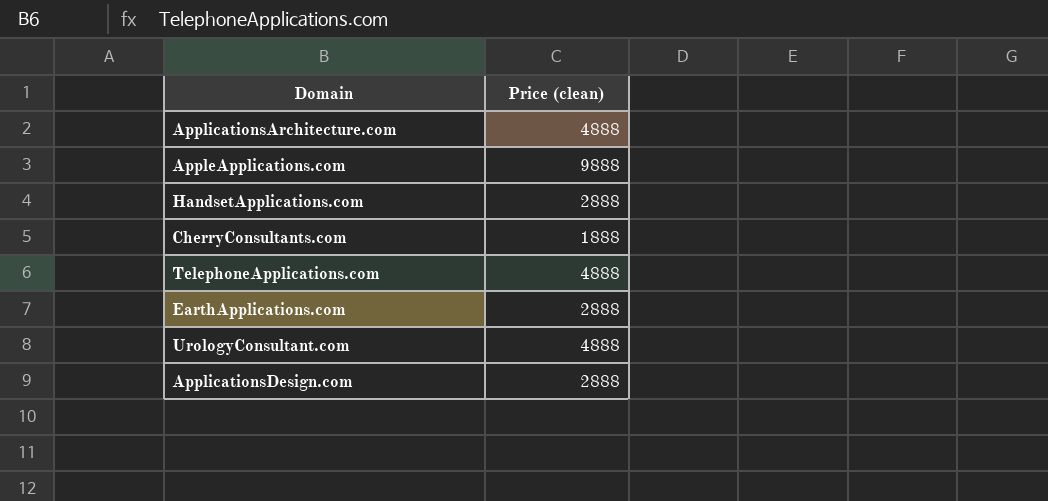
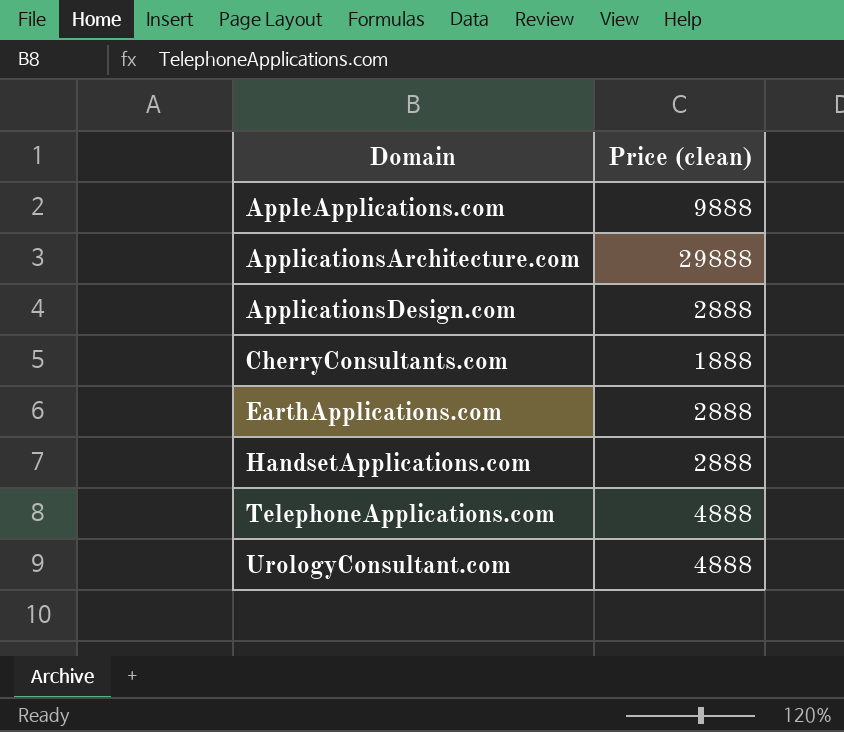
row order: none -> Domain ascending
ApplicationsArchitecture.com | Price (clean): 4888 -> 29888

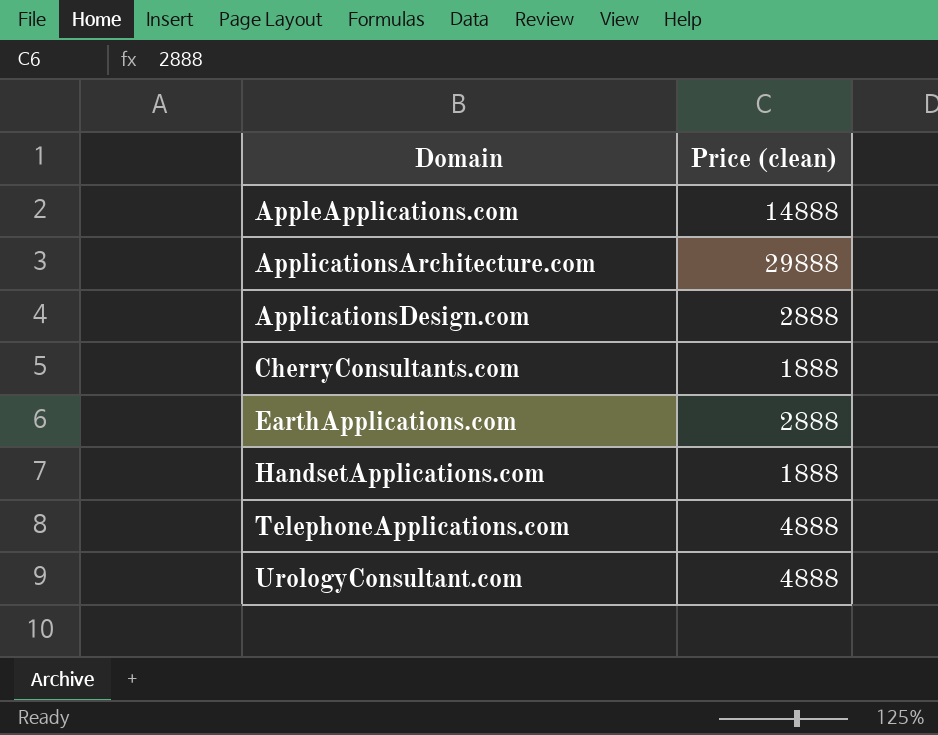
AppleApplications.com | Price (clean): 9888 -> 14888
HandsetApplications.com | Price (clean): 2888 -> 1888

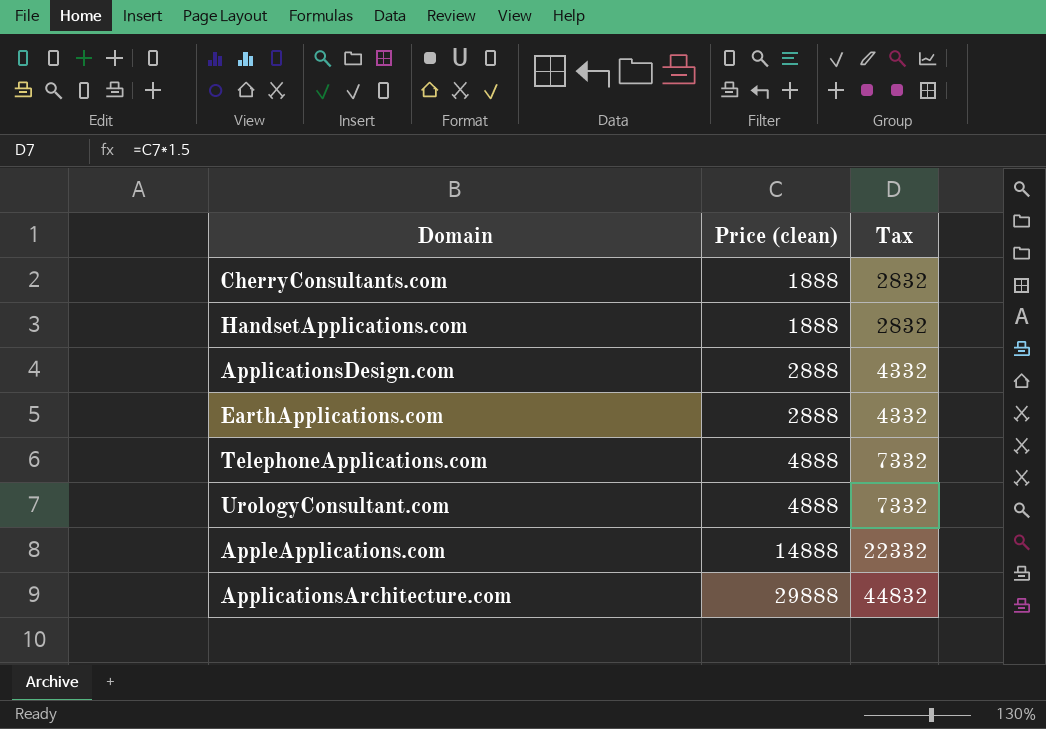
row order: Domain ascending -> Price (clean) ascending
column Tax | formula: none -> [Price (clean)] * 1.5

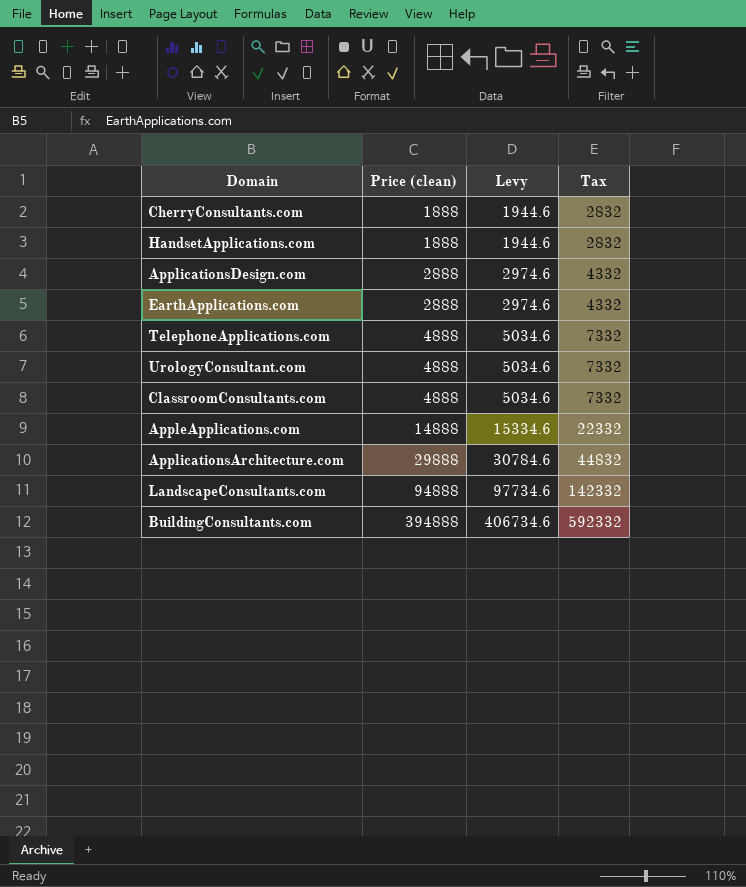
column Levy | formula: none -> [Price (clean)] * 1.03
row ClassroomConsultants.com: none -> 4888 | 5034.6 | 7332
row LandscapeConsultants.com: none -> 94888 | 97734.6 | 142332
row BuildingConsultants.com: none -> 394888 | 406734.6 | 592332

